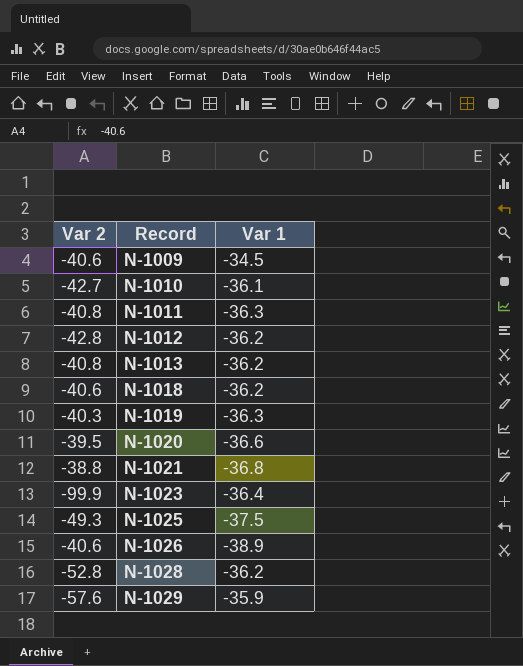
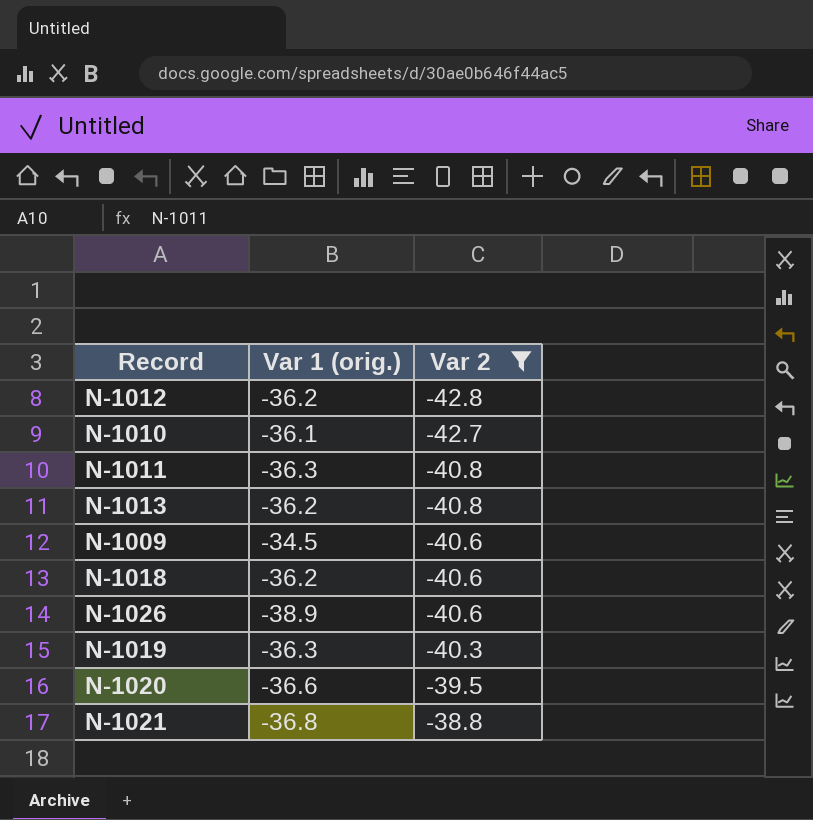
filter: none -> Var 2 >= -42.8
row order: Record ascending -> Var 2 ascending
column name: Var 1 -> Var 1 (orig.)
column Var 2 | position: 1 -> 3

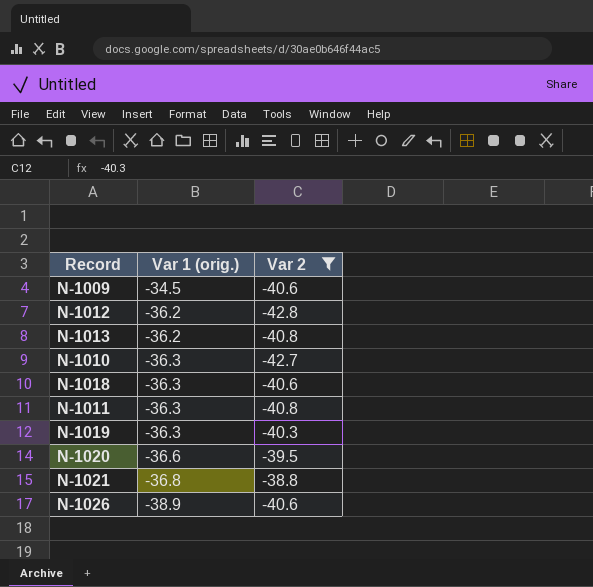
row order: Var 2 ascending -> Var 1 (orig.) descending
N-1010 | Var 1 (orig.): -36.1 -> -36.3
N-1018 | Var 1 (orig.): -36.2 -> -36.3

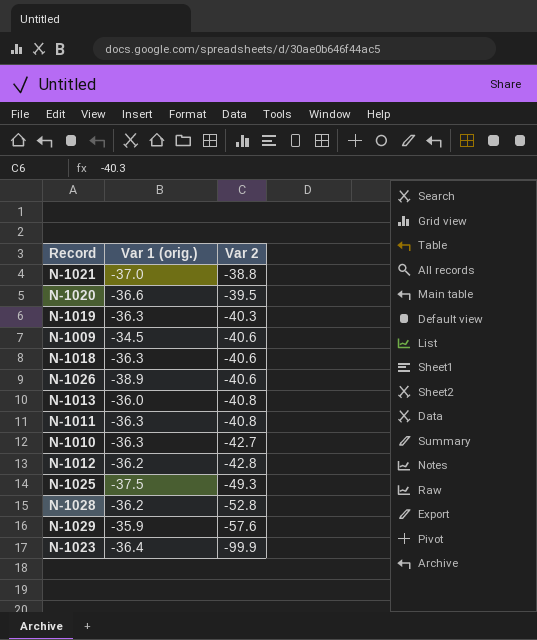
filter: Var 2 >= -42.8 -> none
row order: Var 1 (orig.) descending -> Var 2 descending
N-1021 | Var 1 (orig.): -36.8 -> -37.0
N-1013 | Var 1 (orig.): -36.2 -> -36.0

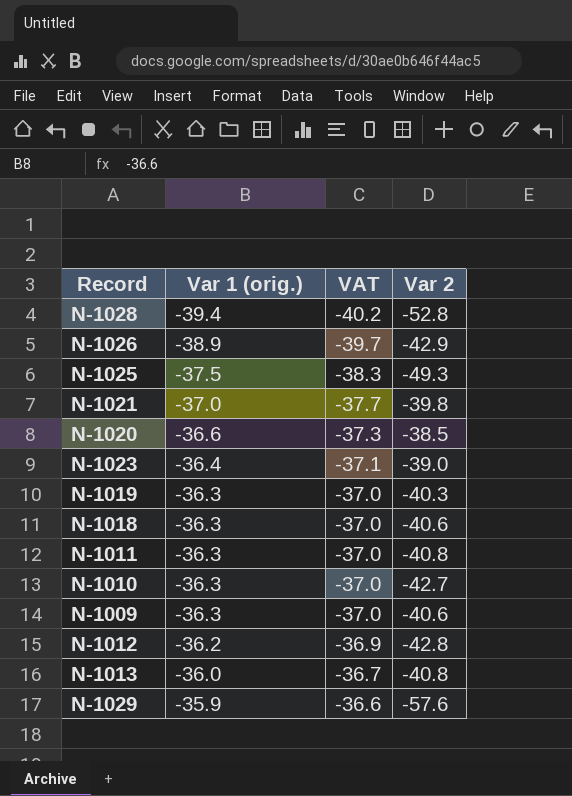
row order: Var 2 descending -> Var 1 (orig.) ascending
column VAT | formula: none -> [Var 1 (orig.)] * 1.02
N-1028 | Var 1 (orig.): -36.2 -> -39.4
N-1026 | Var 2: -40.6 -> -42.9
N-1021 | Var 2: -38.8 -> -39.8
N-1020 | Var 2: -39.5 -> -38.5
N-1023 | Var 2: -99.9 -> -39.0
N-1009 | Var 1 (orig.): -34.5 -> -36.3

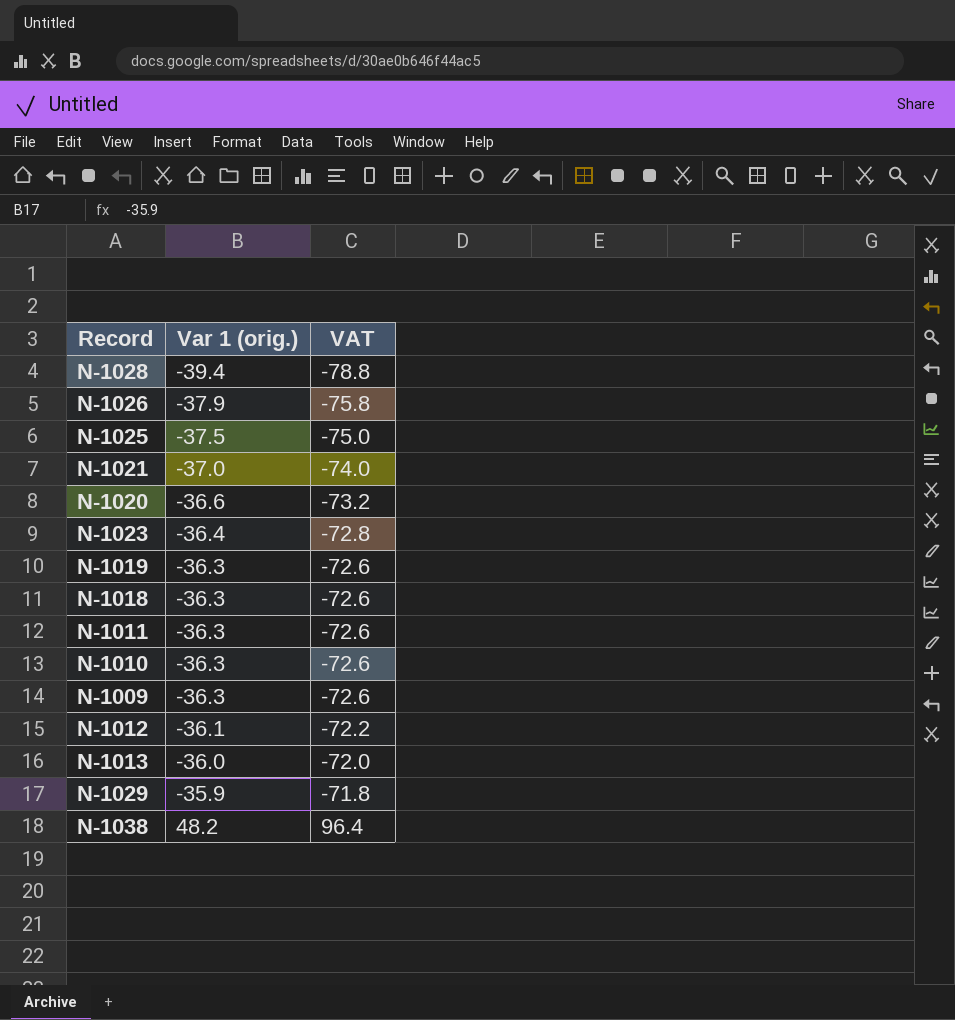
column Var 2 | position: 4 -> none
column VAT | formula: [Var 1 (orig.)] * 1.02 -> [Var 1 (orig.)] * 2
N-1026 | Var 1 (orig.): -38.9 -> -37.9
N-1012 | Var 1 (orig.): -36.2 -> -36.1
row N-1038: none -> 48.2 | 96.4

